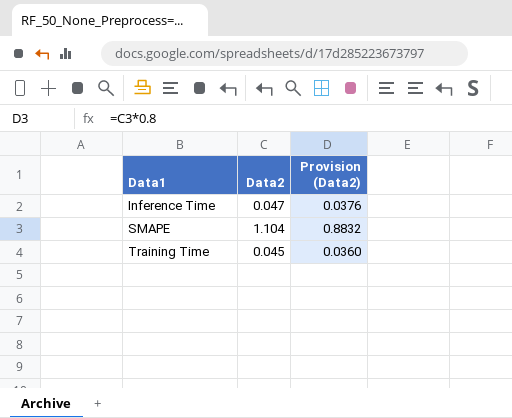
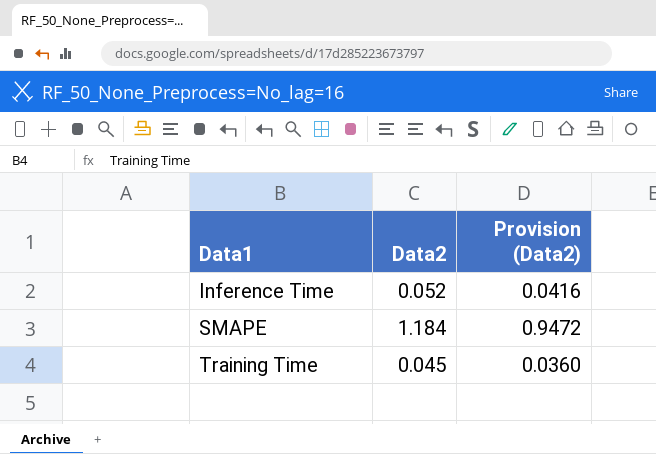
Inference Time | Data2: 0.047 -> 0.052
Inference Time | Provision (Data2): 0.0376 -> 0.0416
SMAPE | Data2: 1.104 -> 1.184
SMAPE | Provision (Data2): 0.8832 -> 0.9472

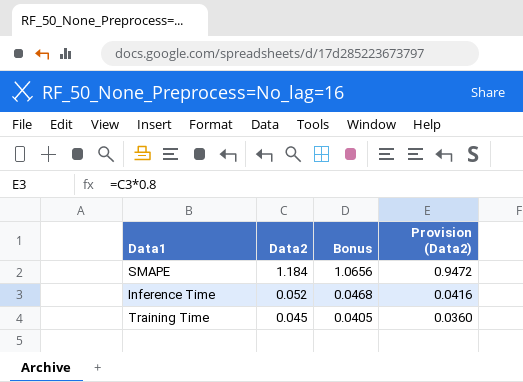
row order: Data1 ascending -> Data2 descending
column Bonus | formula: none -> [Data2] * 0.9

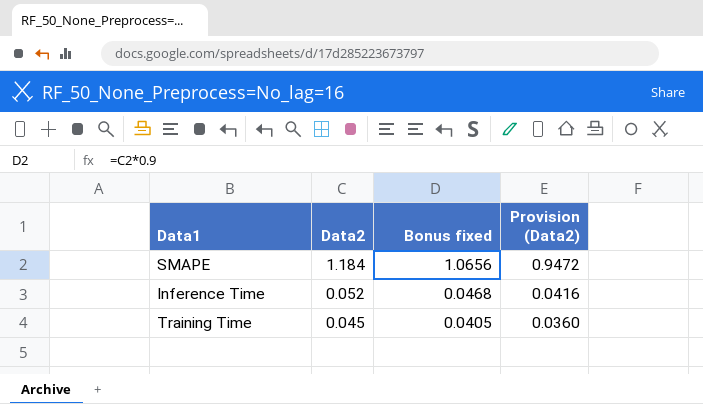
column name: Bonus -> Bonus fixed

